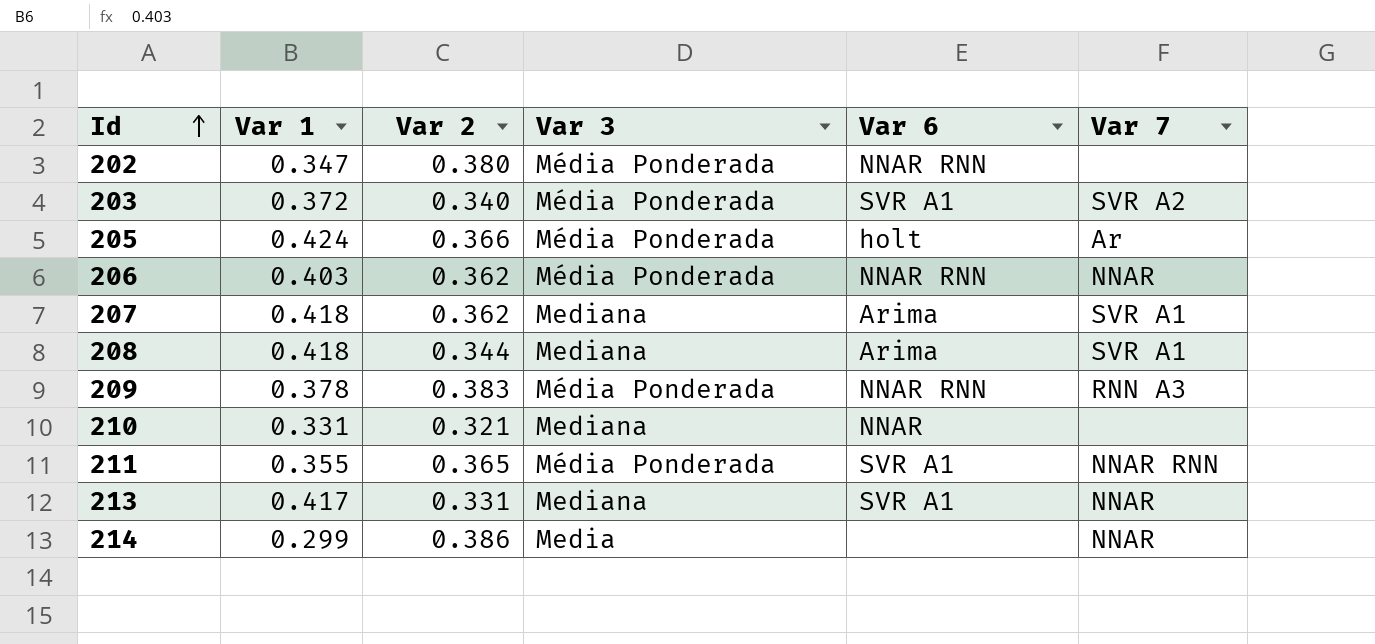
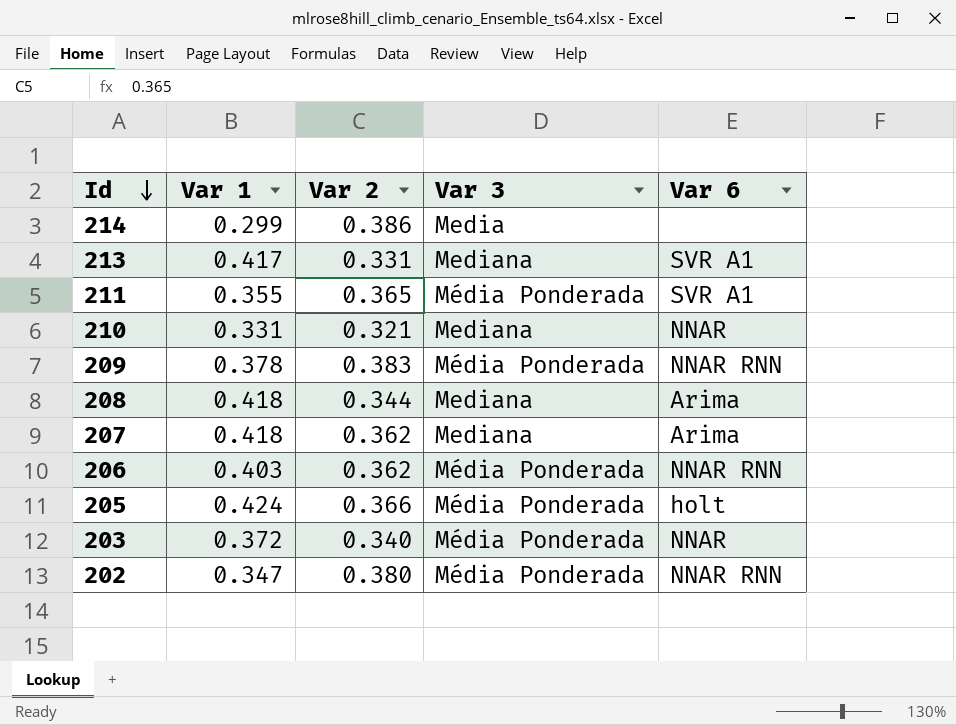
row order: Id ascending -> Id descending
column Var 7 | position: 6 -> none
203 | Var 6: SVR A1 -> NNAR

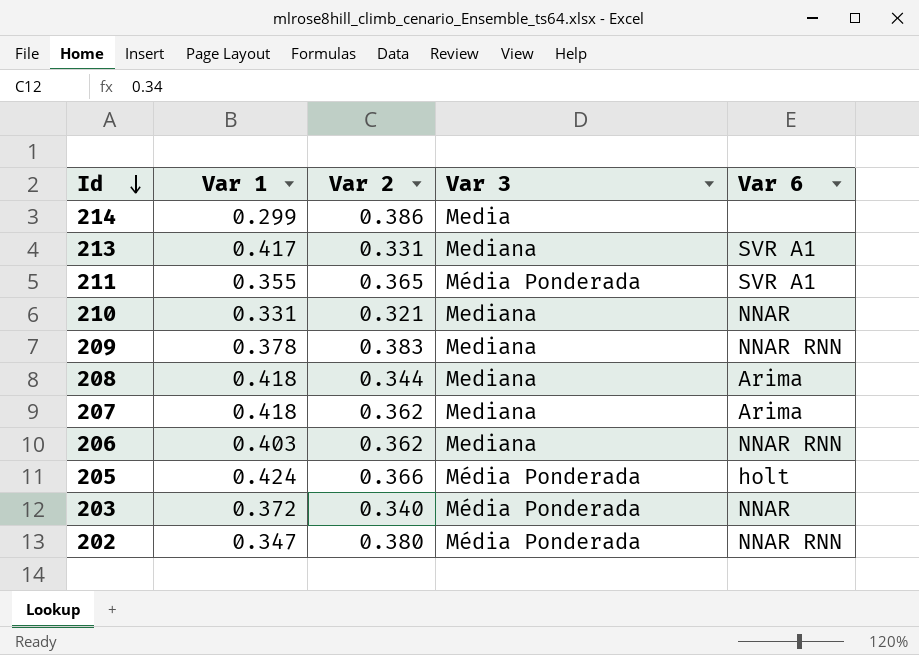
209 | Var 3: Média Ponderada -> Mediana
206 | Var 3: Média Ponderada -> Mediana

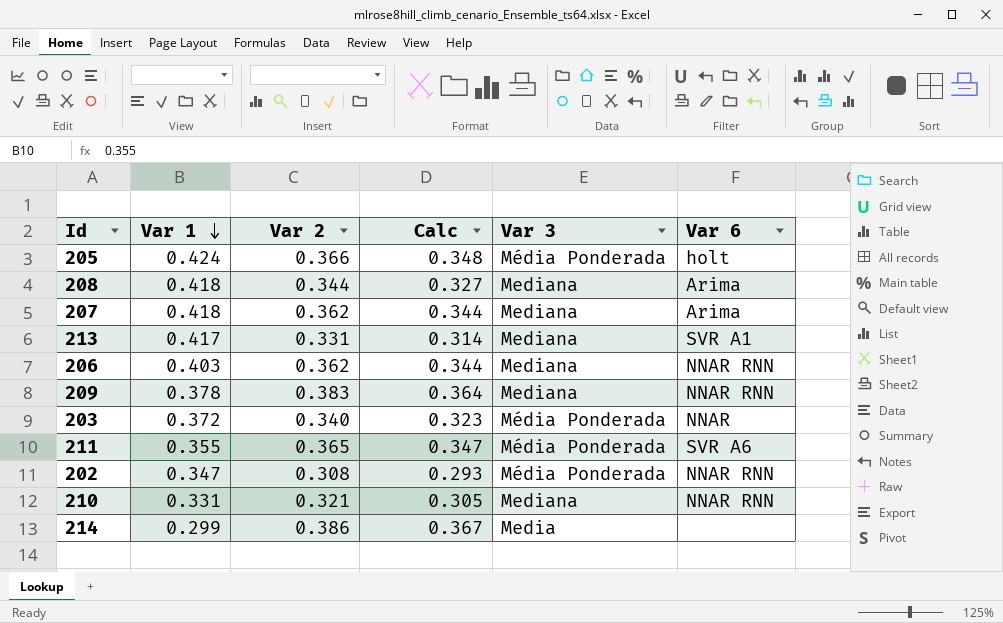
row order: Id descending -> Var 1 descending
column Calc | formula: none -> [Var 2] * 0.95
211 | Var 6: SVR A1 -> SVR A6
202 | Var 2: 0.380 -> 0.308
210 | Var 6: NNAR -> NNAR RNN

